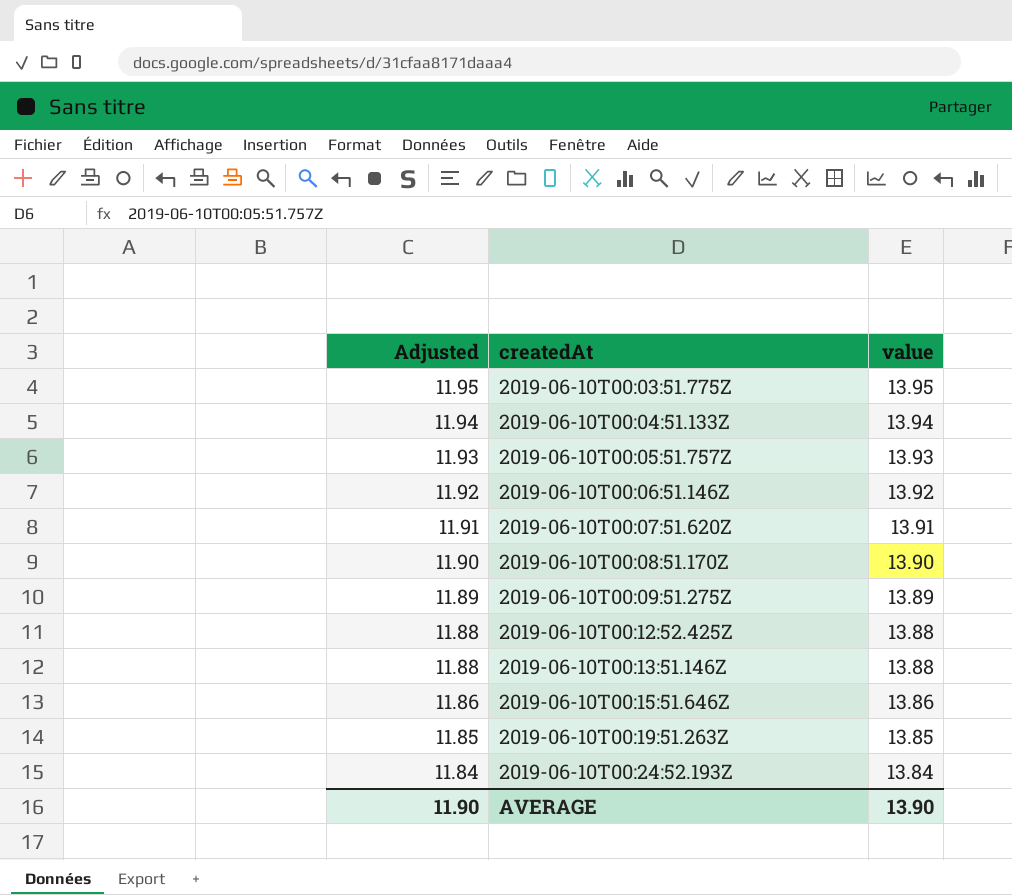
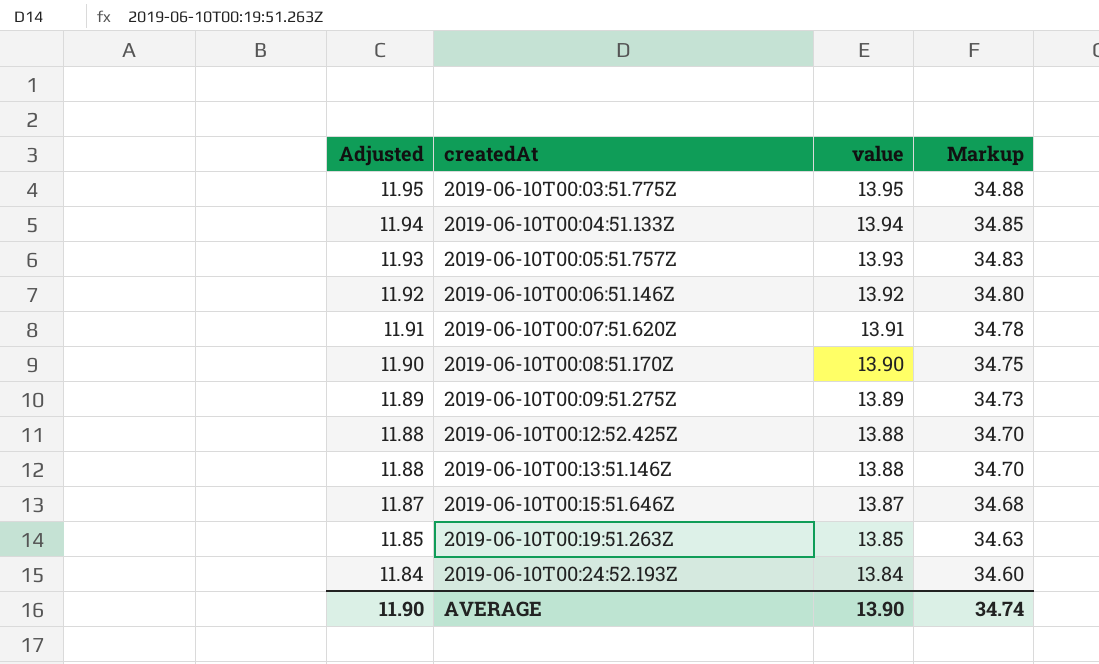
column Markup | formula: none -> [value] * 2.5
2019-06-10T00:15:51.646Z | Adjusted: 11.86 -> 11.87
2019-06-10T00:15:51.646Z | value: 13.86 -> 13.87

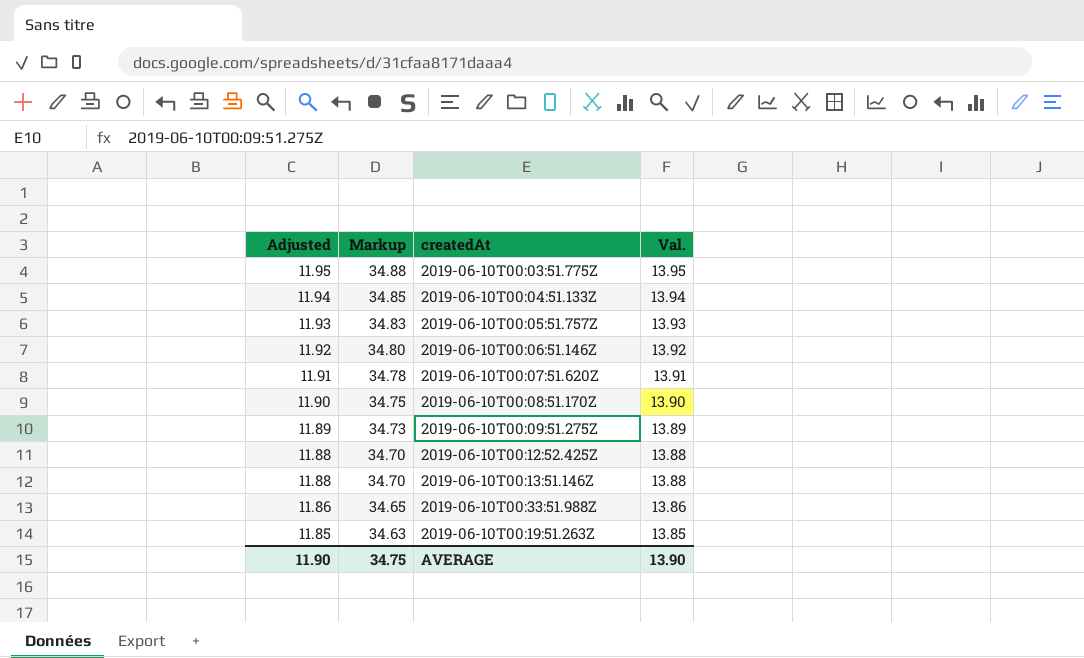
column Markup | position: 4 -> 2
column name: value -> Val.
row 2019-06-10T00:15:51.646Z: 11.87 | 13.87 | 34.68 -> none
row 2019-06-10T00:24:52.193Z: 11.84 | 13.84 | 34.60 -> none
row 2019-06-10T00:33:51.988Z: none -> 11.86 | 34.65 | 13.86
AVERAGE | Markup: 34.74 -> 34.75

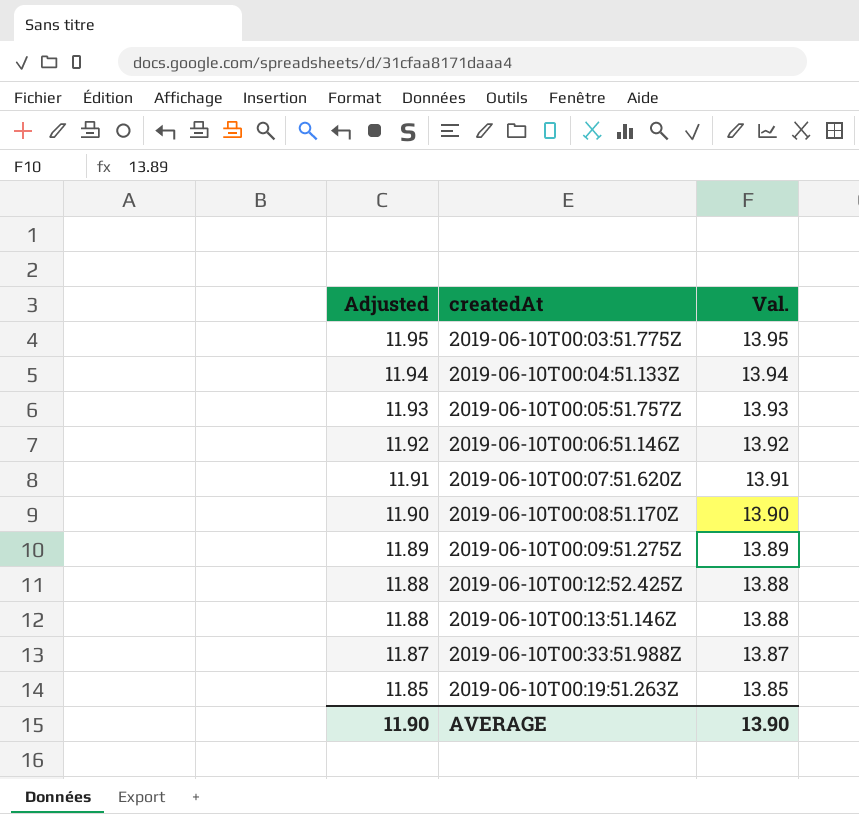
column Markup | formula: [Val.] * 2.5 -> none
2019-06-10T00:33:51.988Z | Adjusted: 11.86 -> 11.87
2019-06-10T00:33:51.988Z | Val.: 13.86 -> 13.87

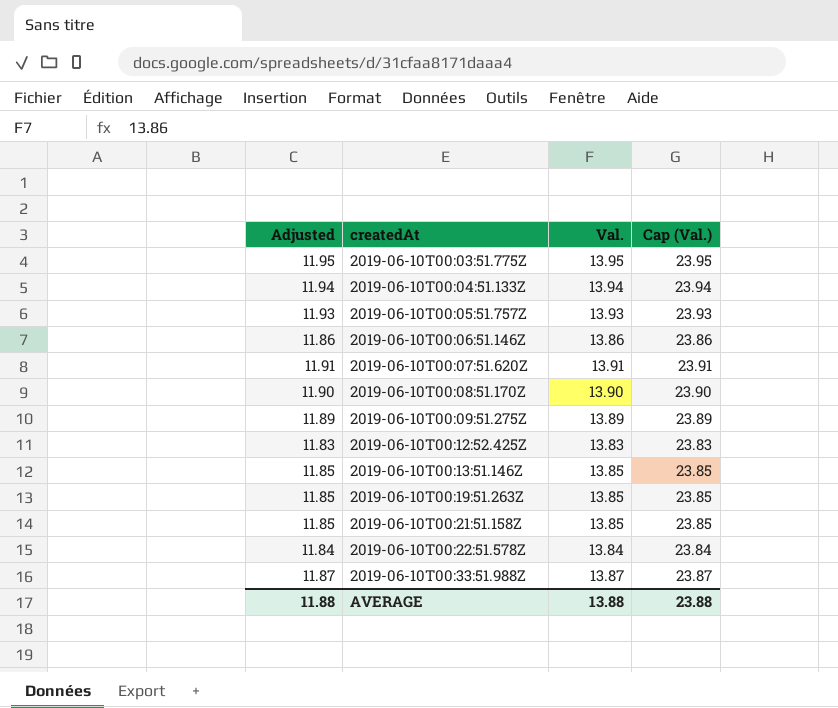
row order: Adjusted descending -> createdAt ascending
column Cap (Val.) | formula: none -> [Val.] + 10
2019-06-10T00:06:51.146Z | Adjusted: 11.92 -> 11.86
2019-06-10T00:06:51.146Z | Val.: 13.92 -> 13.86
2019-06-10T00:12:52.425Z | Adjusted: 11.88 -> 11.83
2019-06-10T00:12:52.425Z | Val.: 13.88 -> 13.83
2019-06-10T00:13:51.146Z | Adjusted: 11.88 -> 11.85
2019-06-10T00:13:51.146Z | Val.: 13.88 -> 13.85
row 2019-06-10T00:21:51.158Z: none -> 11.85 | 13.85 | 23.85
row 2019-06-10T00:22:51.578Z: none -> 11.84 | 13.84 | 23.84
AVERAGE | Adjusted: 11.90 -> 11.88
AVERAGE | Val.: 13.90 -> 13.88

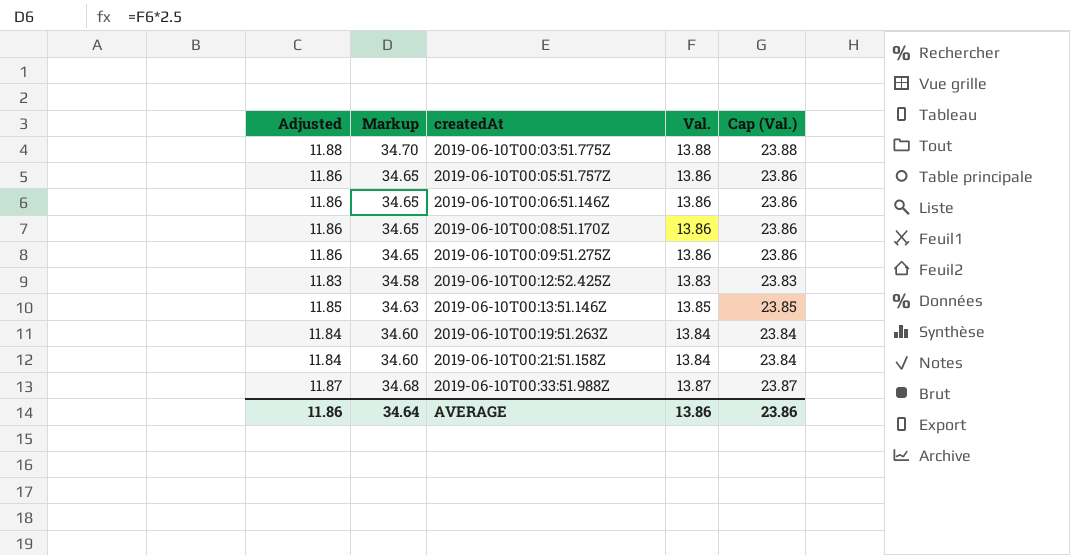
column Markup | formula: none -> [Val.] * 2.5
row 2019-06-10T00:04:51.133Z: 11.94 | 13.94 | 23.94 -> none
row 2019-06-10T00:07:51.620Z: 11.91 | 13.91 | 23.91 -> none
row 2019-06-10T00:22:51.578Z: 11.84 | 13.84 | 23.84 -> none
2019-06-10T00:03:51.775Z | Adjusted: 11.95 -> 11.88
2019-06-10T00:03:51.775Z | Val.: 13.95 -> 13.88
2019-06-10T00:03:51.775Z | Cap (Val.): 23.95 -> 23.88
2019-06-10T00:05:51.757Z | Adjusted: 11.93 -> 11.86
2019-06-10T00:05:51.757Z | Val.: 13.93 -> 13.86
2019-06-10T00:05:51.757Z | Cap (Val.): 23.93 -> 23.86
2019-06-10T00:08:51.170Z | Adjusted: 11.90 -> 11.86
2019-06-10T00:08:51.170Z | Val.: 13.90 -> 13.86
2019-06-10T00:08:51.170Z | Cap (Val.): 23.90 -> 23.86
2019-06-10T00:09:51.275Z | Adjusted: 11.89 -> 11.86
2019-06-10T00:09:51.275Z | Val.: 13.89 -> 13.86
2019-06-10T00:09:51.275Z | Cap (Val.): 23.89 -> 23.86
2019-06-10T00:19:51.263Z | Adjusted: 11.85 -> 11.84
2019-06-10T00:19:51.263Z | Val.: 13.85 -> 13.84
2019-06-10T00:19:51.263Z | Cap (Val.): 23.85 -> 23.84
2019-06-10T00:21:51.158Z | Adjusted: 11.85 -> 11.84
2019-06-10T00:21:51.158Z | Val.: 13.85 -> 13.84
2019-06-10T00:21:51.158Z | Cap (Val.): 23.85 -> 23.84
AVERAGE | Adjusted: 11.88 -> 11.86
AVERAGE | Val.: 13.88 -> 13.86
AVERAGE | Cap (Val.): 23.88 -> 23.86

